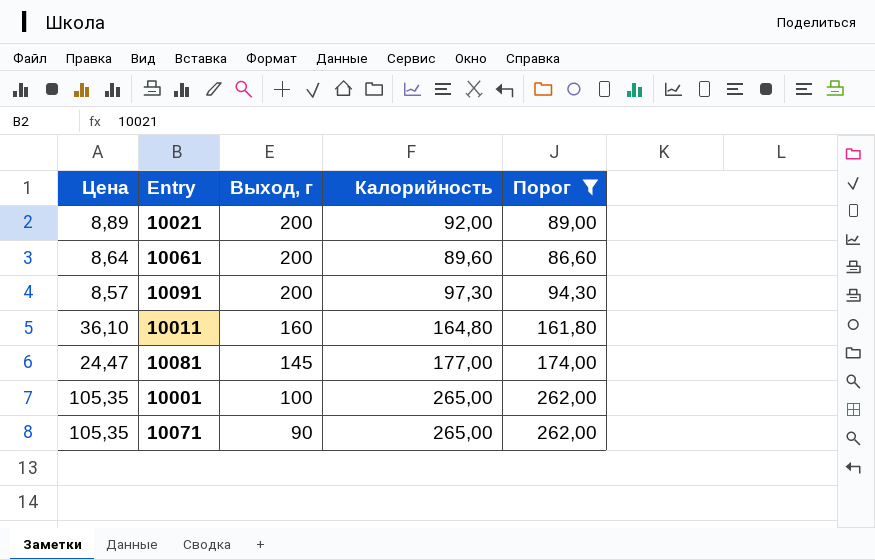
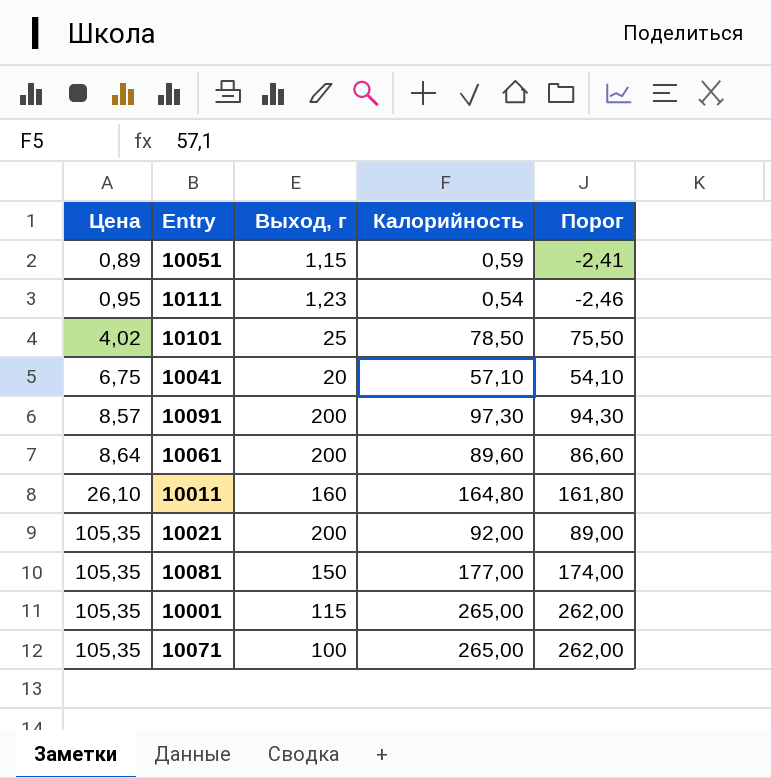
filter: Порог >= 86,60 -> none
row order: Выход, г descending -> Цена ascending
10011 | Цена: 36,10 -> 26,10
10021 | Цена: 8,89 -> 105,35
10081 | Цена: 24,47 -> 105,35
10081 | Выход, г: 145 -> 150
10001 | Выход, г: 100 -> 115
10071 | Выход, г: 90 -> 100

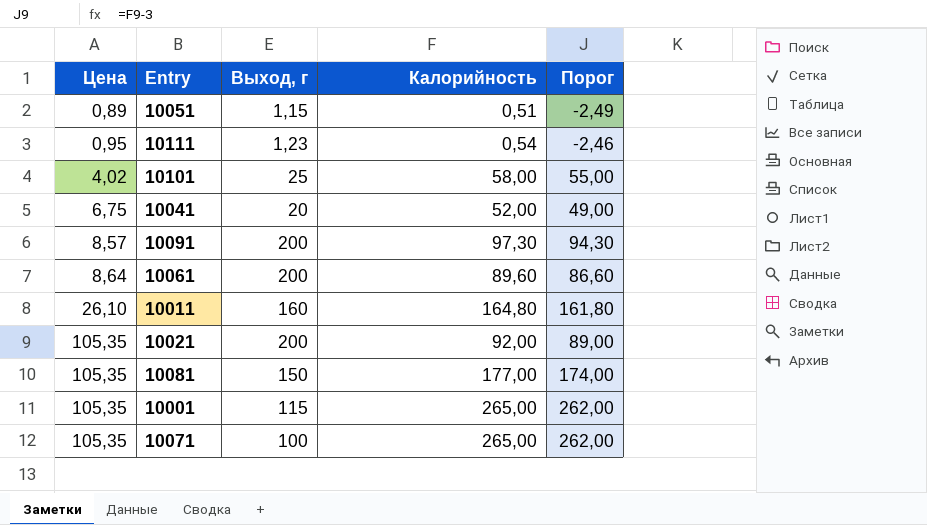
10051 | Калорийность: 0,59 -> 0,51
10051 | Порог: -2,41 -> -2,49
10101 | Калорийность: 78,50 -> 58,00
10101 | Порог: 75,50 -> 55,00
10041 | Калорийность: 57,10 -> 52,00
10041 | Порог: 54,10 -> 49,00

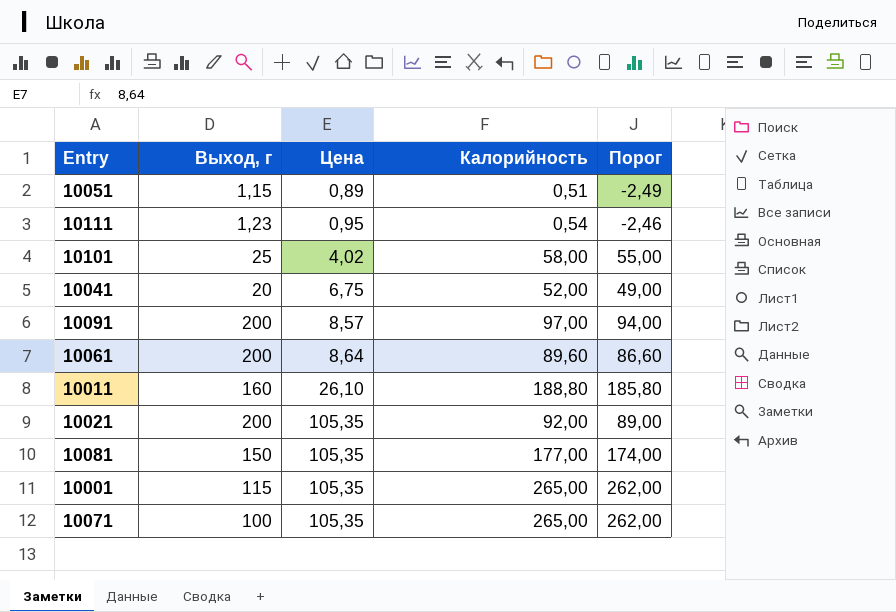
column Цена | position: 1 -> 3
10091 | Калорийность: 97,30 -> 97,00
10091 | Порог: 94,30 -> 94,00
10011 | Калорийность: 164,80 -> 188,80
10011 | Порог: 161,80 -> 185,80

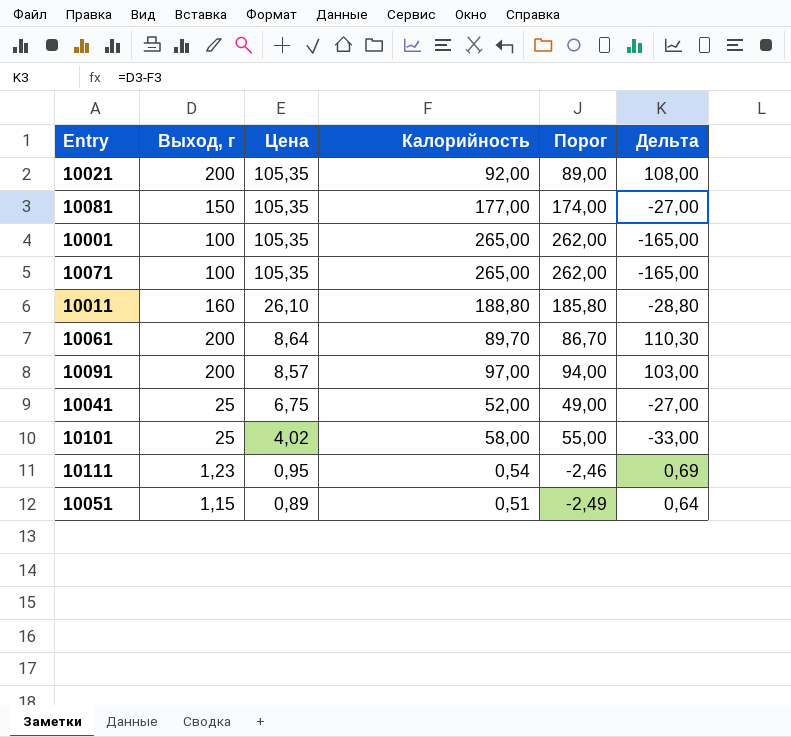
row order: Цена ascending -> Цена descending
column Дельта | formula: none -> [Выход, г] - [Калорийность]
10001 | Выход, г: 115 -> 100
10061 | Калорийность: 89,60 -> 89,70
10061 | Порог: 86,60 -> 86,70
10041 | Выход, г: 20 -> 25

